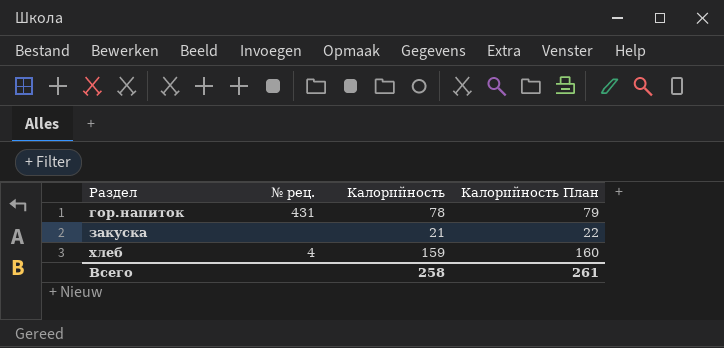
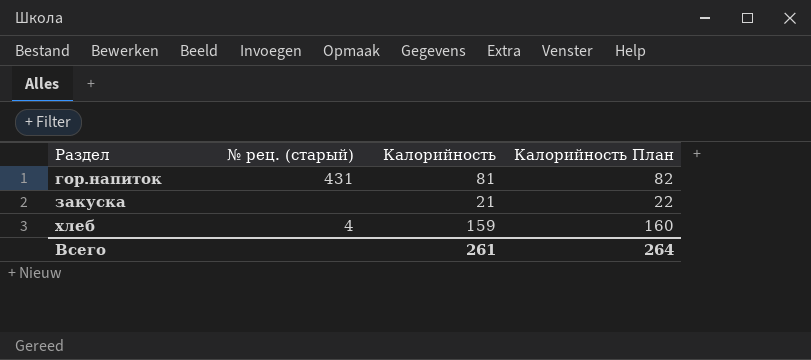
column name: № рец. -> № рец. (старый)
гор.напиток | Калорийность: 78 -> 81
гор.напиток | Калорийность План: 79 -> 82
Всего | Калорийность: 258 -> 261
Всего | Калорийность План: 261 -> 264

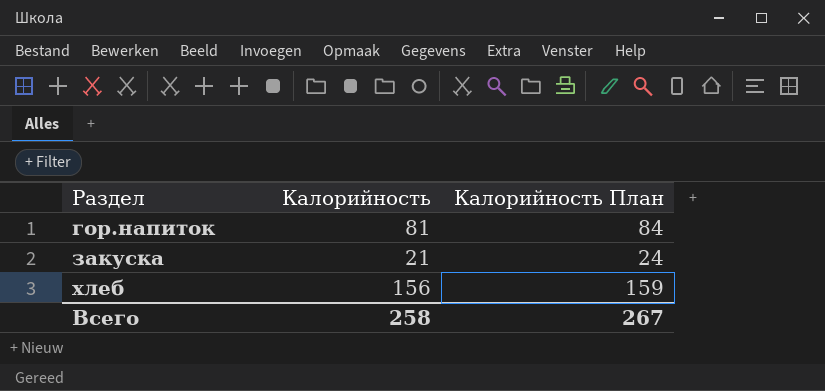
column № рец. (старый) | position: 2 -> none
column Калорийность План | formula: [Калорийность] + 1 -> [Калорийность] + 3
хлеб | Калорийность: 159 -> 156
Всего | Калорийность: 261 -> 258
Всего | Калорийность План: 264 -> 267

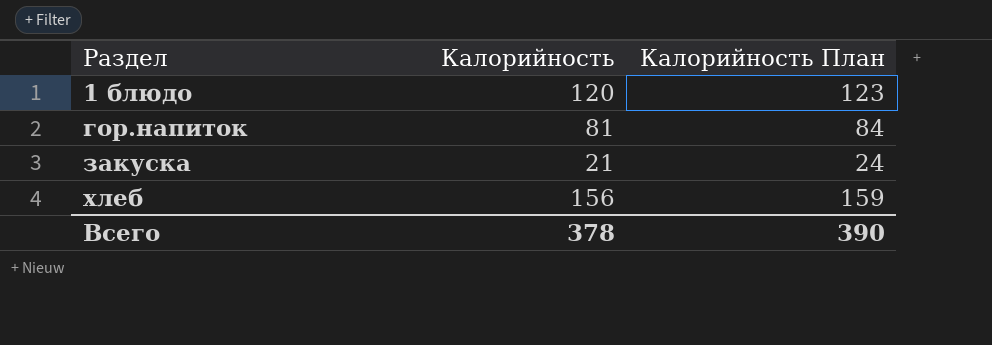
row 1 блюдо: none -> 120 | 123
Всего | Калорийность: 258 -> 378
Всего | Калорийность План: 267 -> 390

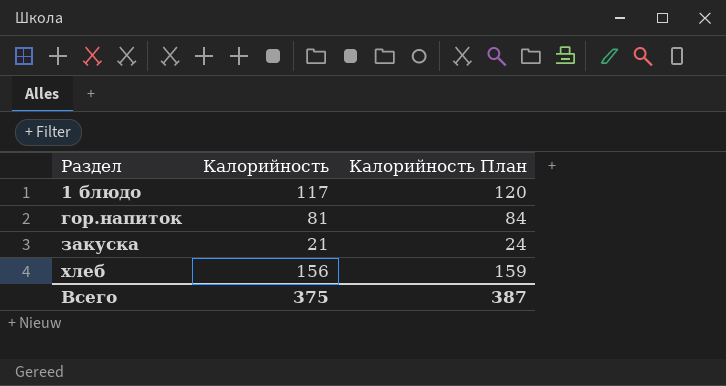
1 блюдо | Калорийность: 120 -> 117
1 блюдо | Калорийность План: 123 -> 120
Всего | Калорийность: 378 -> 375
Всего | Калорийность План: 390 -> 387

